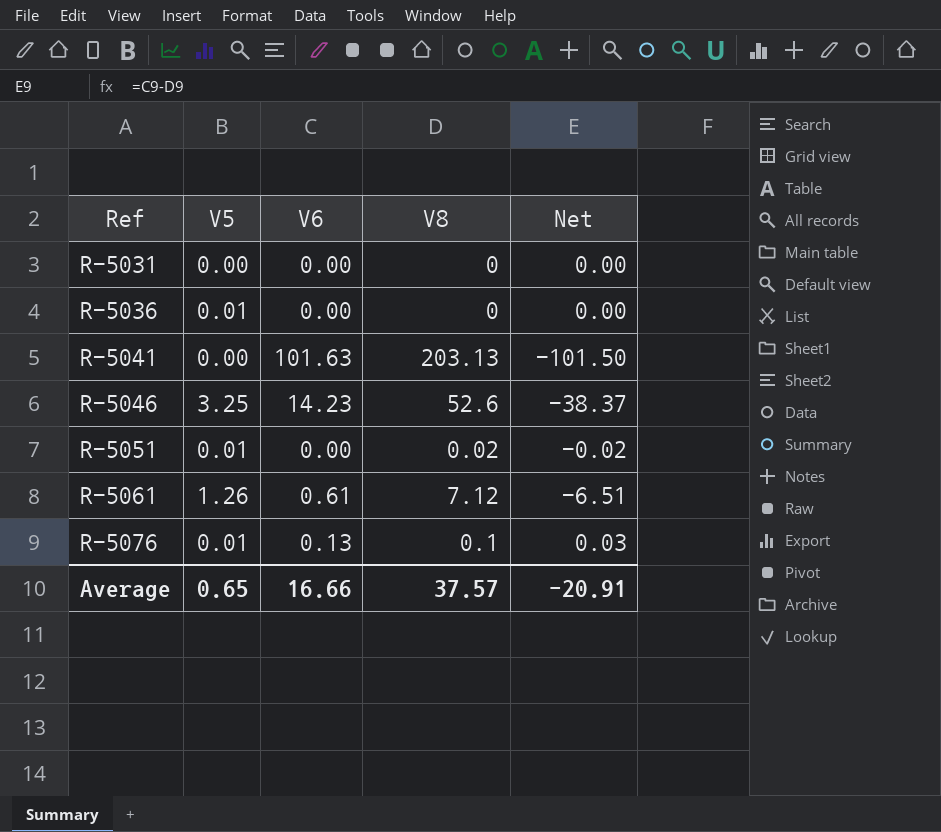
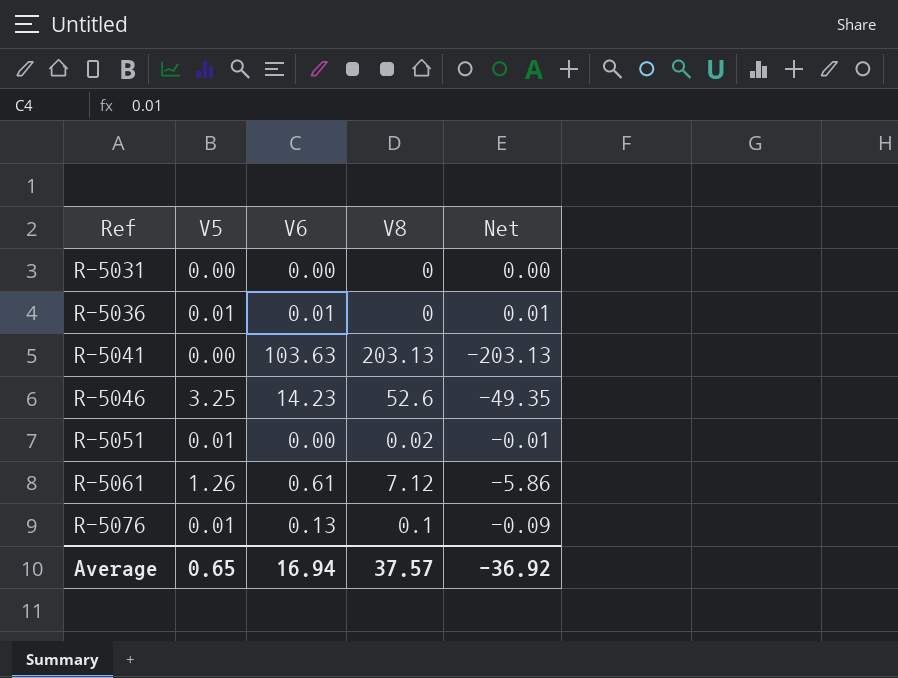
column Net | formula: [V6] - [V8] -> [V5] - [V8]
R-5036 | V6: 0.00 -> 0.01
R-5041 | V6: 101.63 -> 103.63
Average | V6: 16.66 -> 16.94
Average | Net: -20.91 -> -36.92

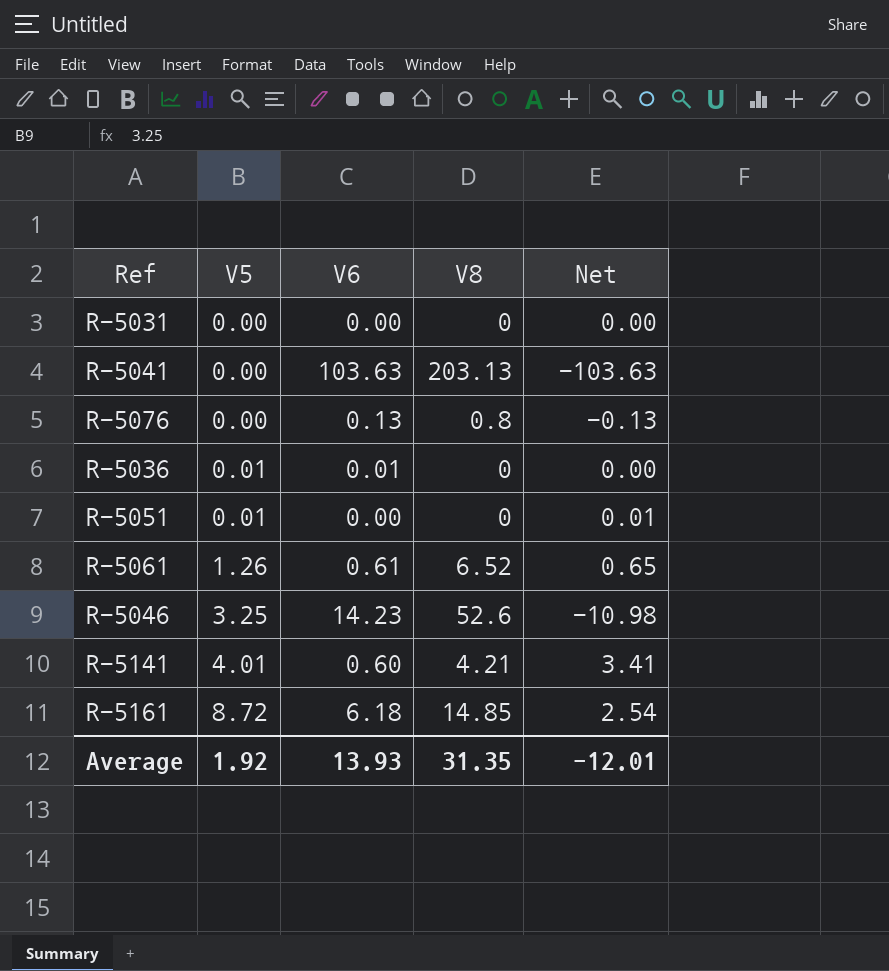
row order: Ref ascending -> V5 ascending
column Net | formula: [V5] - [V8] -> [V5] - [V6]
R-5076 | V5: 0.01 -> 0.00
R-5076 | V8: 0.1 -> 0.8
R-5051 | V8: 0.02 -> 0
R-5061 | V8: 7.12 -> 6.52
row R-5141: none -> 4.01 | 0.60 | 4.21 | 3.41
row R-5161: none -> 8.72 | 6.18 | 14.85 | 2.54
Average | V5: 0.65 -> 1.92
Average | V6: 16.94 -> 13.93
Average | V8: 37.57 -> 31.35
Average | Net: -36.92 -> -12.01

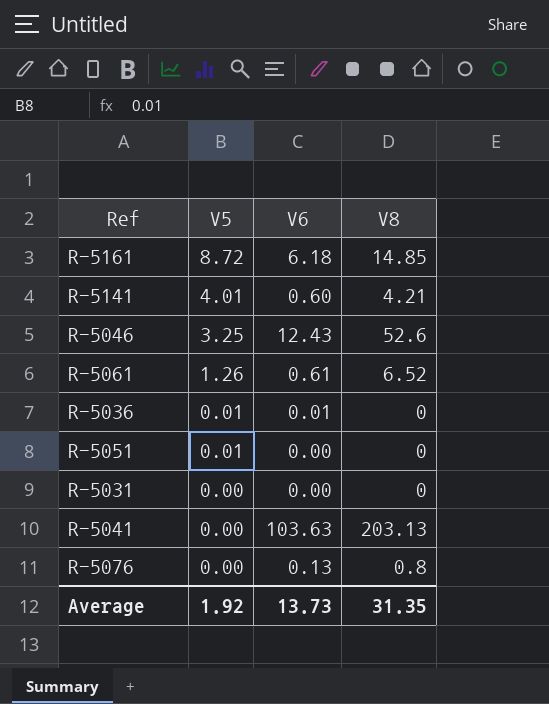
row order: V5 ascending -> V5 descending
column Net | formula: [V5] - [V6] -> none
R-5046 | V6: 14.23 -> 12.43
Average | V6: 13.93 -> 13.73

